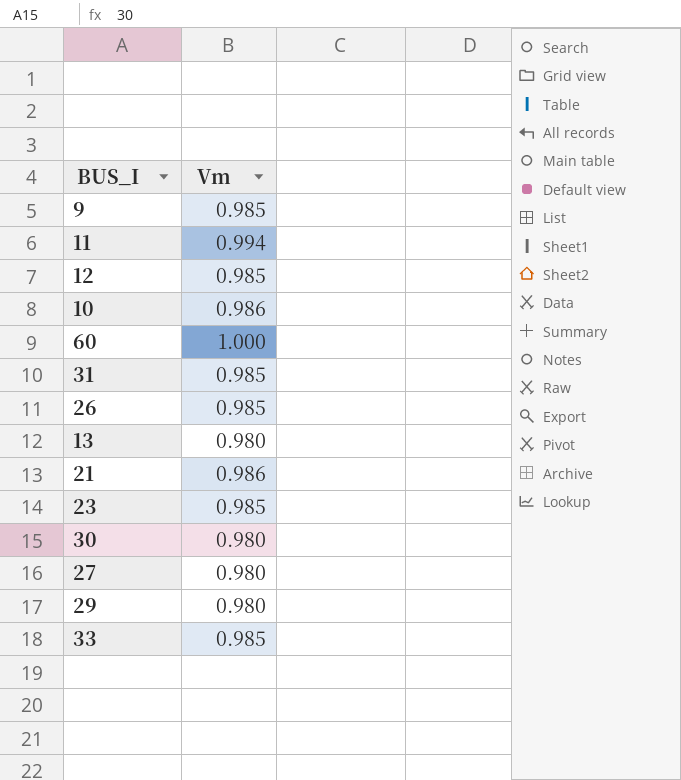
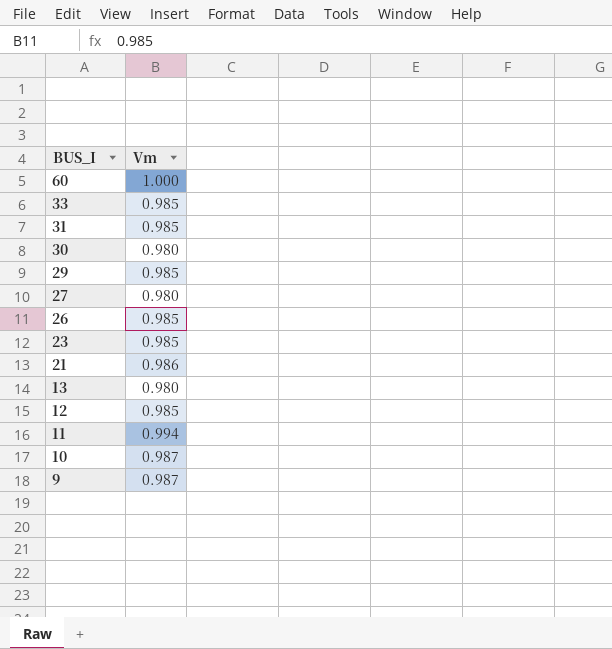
row order: none -> BUS_I descending
29 | Vm: 0.980 -> 0.985
10 | Vm: 0.986 -> 0.987
9 | Vm: 0.985 -> 0.987

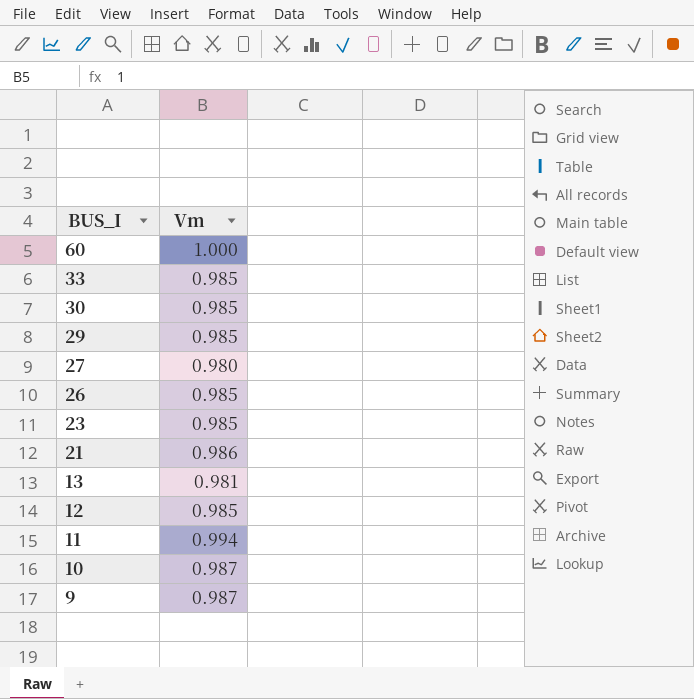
row 31: 0.985 -> none
30 | Vm: 0.980 -> 0.985
13 | Vm: 0.980 -> 0.981

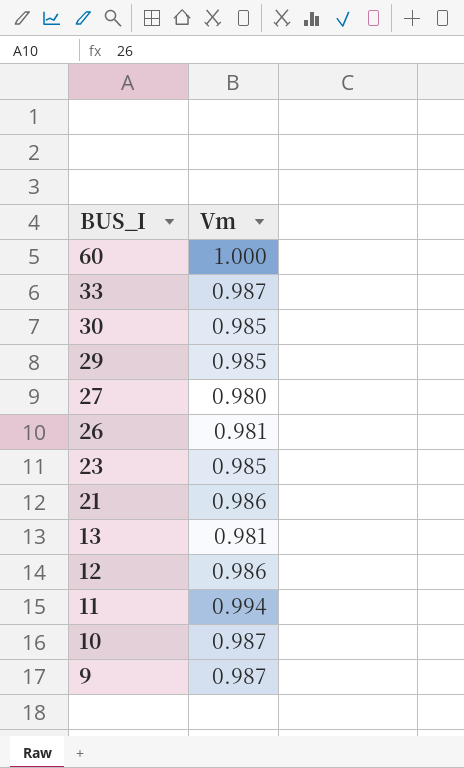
33 | Vm: 0.985 -> 0.987
26 | Vm: 0.985 -> 0.981
12 | Vm: 0.985 -> 0.986

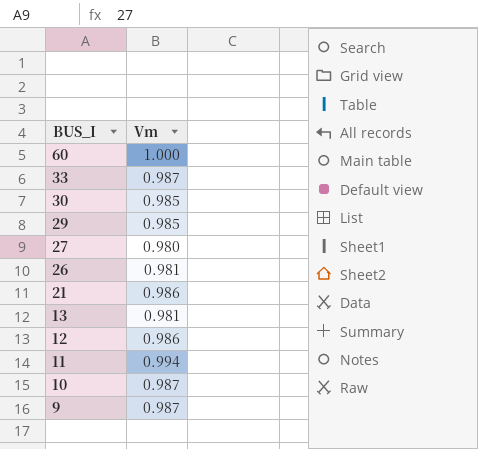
row 23: 0.985 -> none

